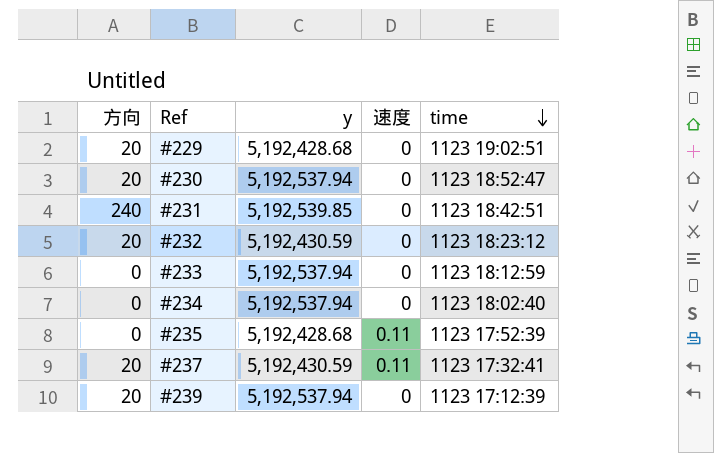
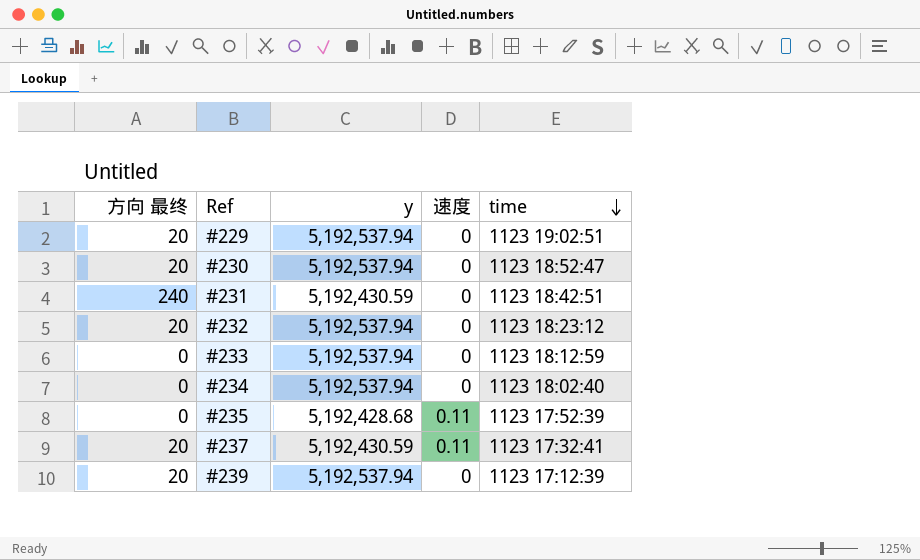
column name: 方向 -> 方向 最终
#229 | y: 5,192,428.68 -> 5,192,537.94
#231 | y: 5,192,539.85 -> 5,192,430.59
#232 | y: 5,192,430.59 -> 5,192,537.94

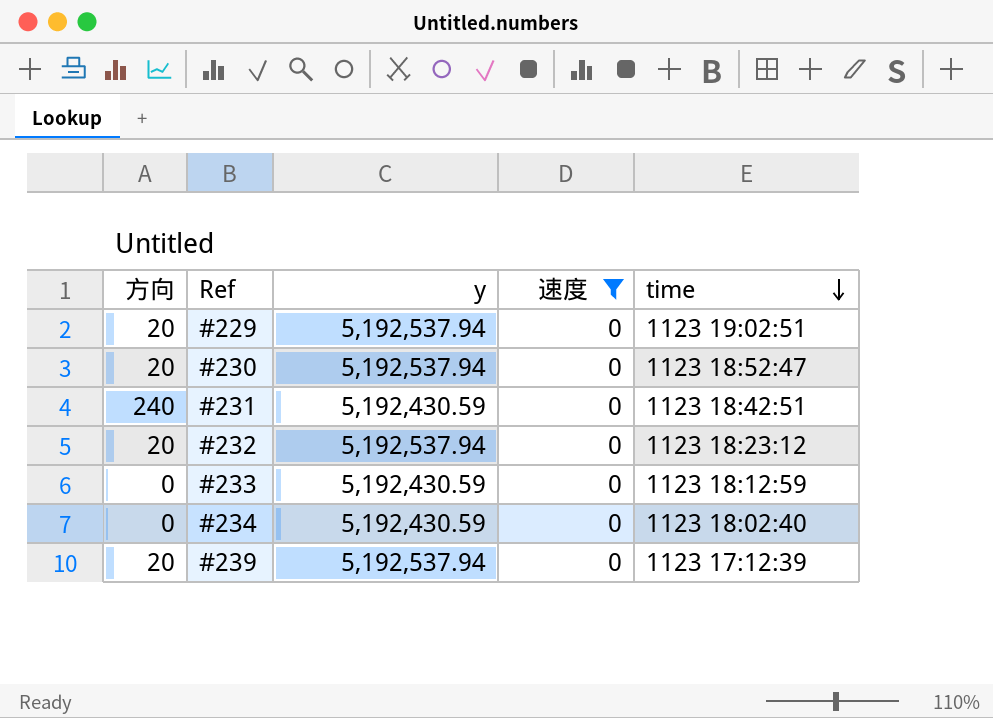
filter: none -> 速度 = 0
column name: 方向 最终 -> 方向
#233 | y: 5,192,537.94 -> 5,192,430.59
#234 | y: 5,192,537.94 -> 5,192,430.59

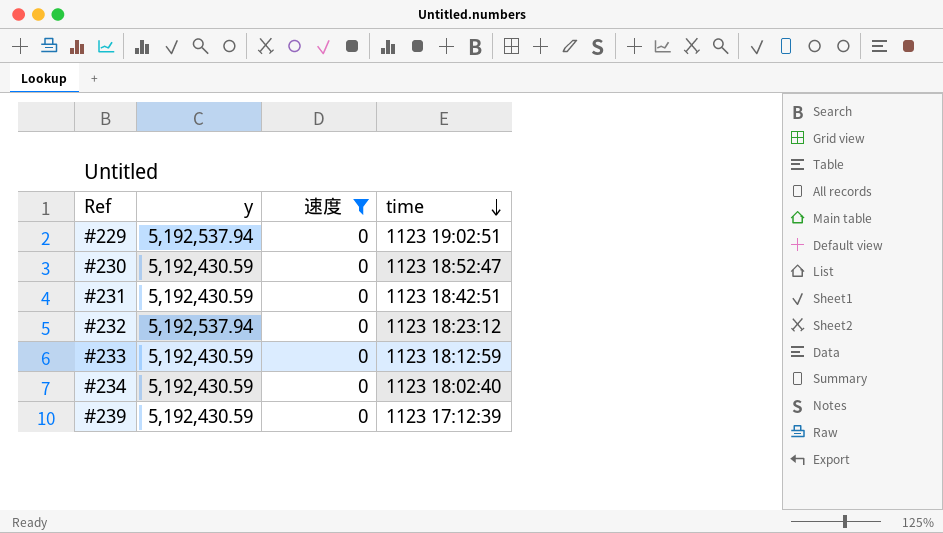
column 方向 | position: 1 -> none
#230 | y: 5,192,537.94 -> 5,192,430.59
#239 | y: 5,192,537.94 -> 5,192,430.59

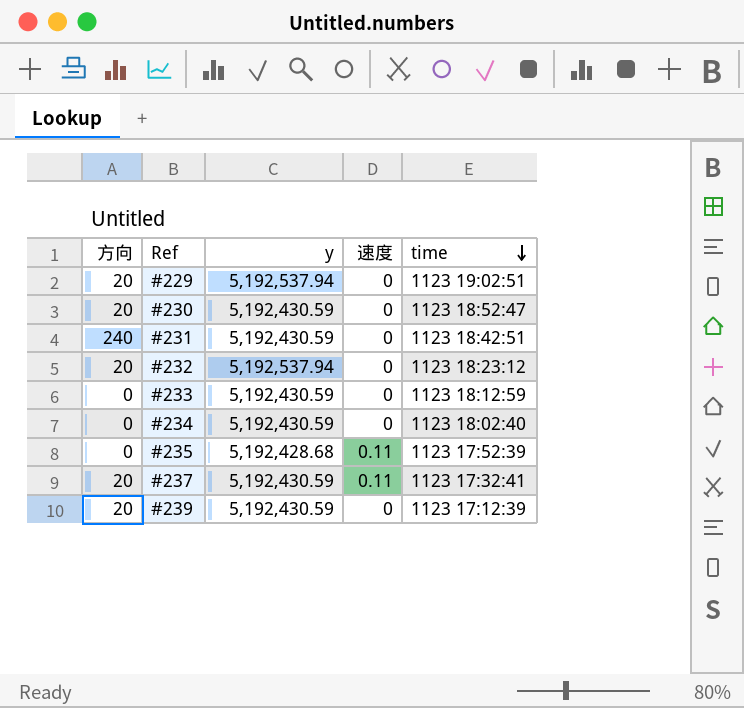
filter: 速度 = 0 -> none
column 方向 | position: none -> 1

